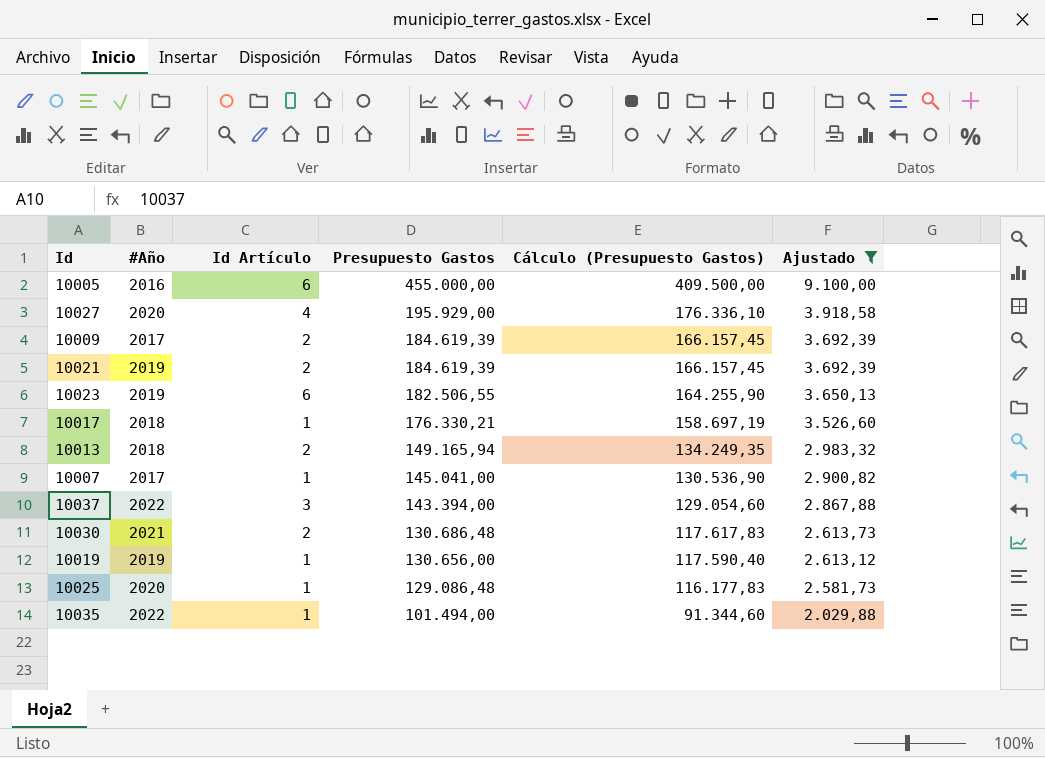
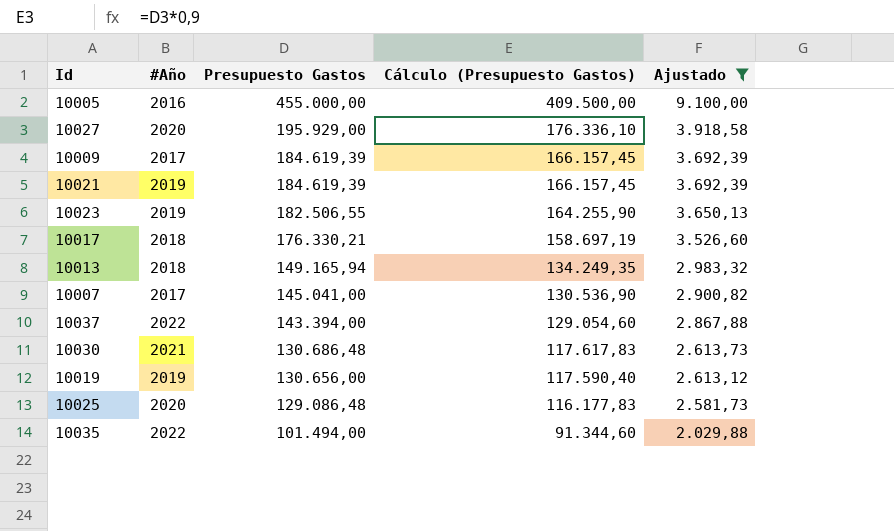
column Id Artículo | position: 3 -> none

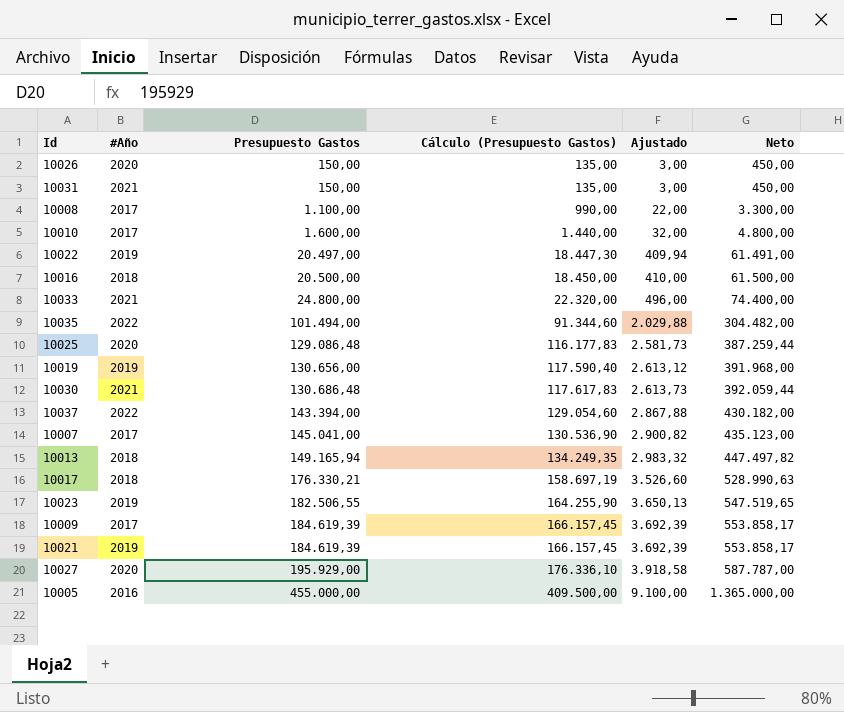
filter: Ajustado >= 2.029,88 -> none
row order: Presupuesto Gastos descending -> Presupuesto Gastos ascending
column Neto | formula: none -> [Presupuesto Gastos] * 3

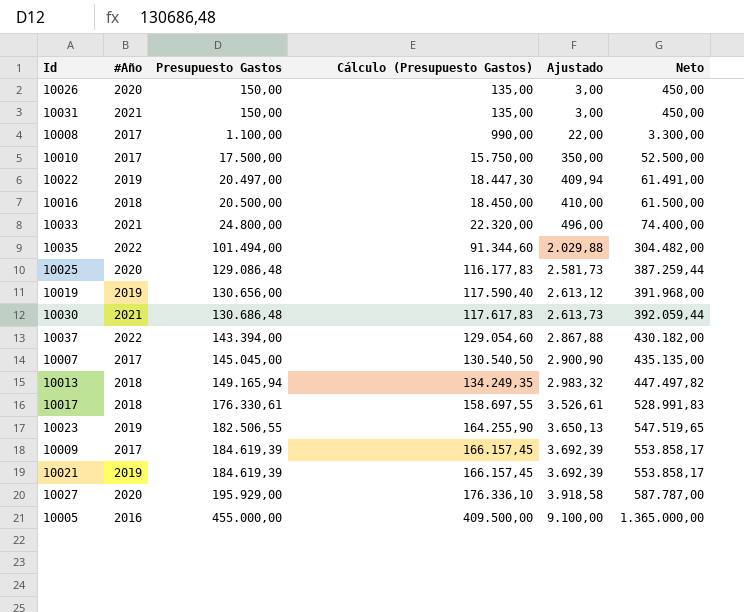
10010 | Presupuesto Gastos: 1.600,00 -> 17.500,00
10010 | Cálculo (Presupuesto Gastos): 1.440,00 -> 15.750,00
10010 | Ajustado: 32,00 -> 350,00
10010 | Neto: 4.800,00 -> 52.500,00
10007 | Presupuesto Gastos: 145.041,00 -> 145.045,00
10007 | Cálculo (Presupuesto Gastos): 130.536,90 -> 130.540,50
10007 | Ajustado: 2.900,82 -> 2.900,90
10007 | Neto: 435.123,00 -> 435.135,00
10017 | Presupuesto Gastos: 176.330,21 -> 176.330,61
10017 | Cálculo (Presupuesto Gastos): 158.697,19 -> 158.697,55
10017 | Ajustado: 3.526,60 -> 3.526,61
10017 | Neto: 528.990,63 -> 528.991,83

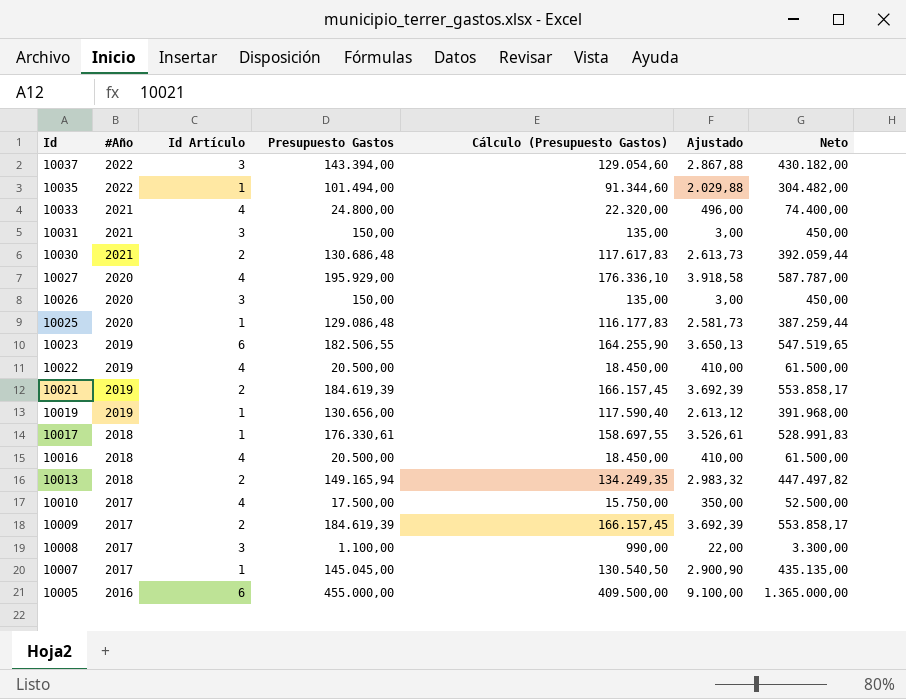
row order: Presupuesto Gastos ascending -> Id descending
column Id Artículo | position: none -> 3
10022 | Presupuesto Gastos: 20.497,00 -> 20.500,00
10022 | Cálculo (Presupuesto Gastos): 18.447,30 -> 18.450,00
10022 | Ajustado: 409,94 -> 410,00
10022 | Neto: 61.491,00 -> 61.500,00

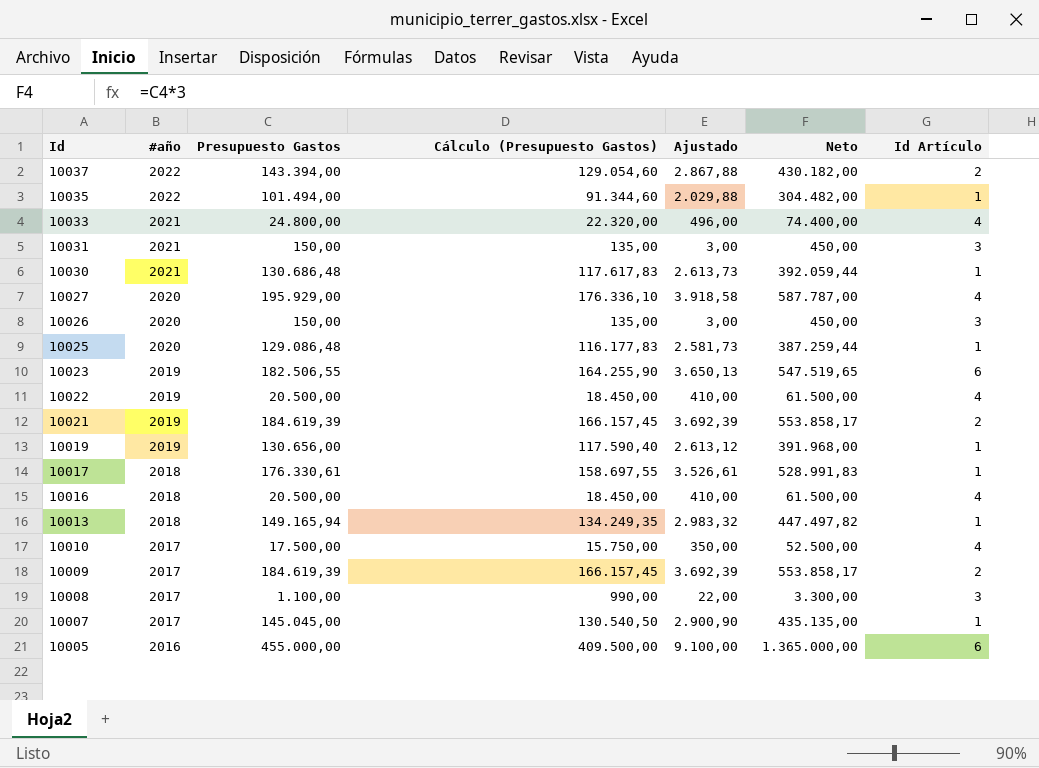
column name: #Año -> #año
column Id Artículo | position: 3 -> 7
10037 | Id Artículo: 3 -> 2
10030 | Id Artículo: 2 -> 1
10013 | Id Artículo: 2 -> 1

